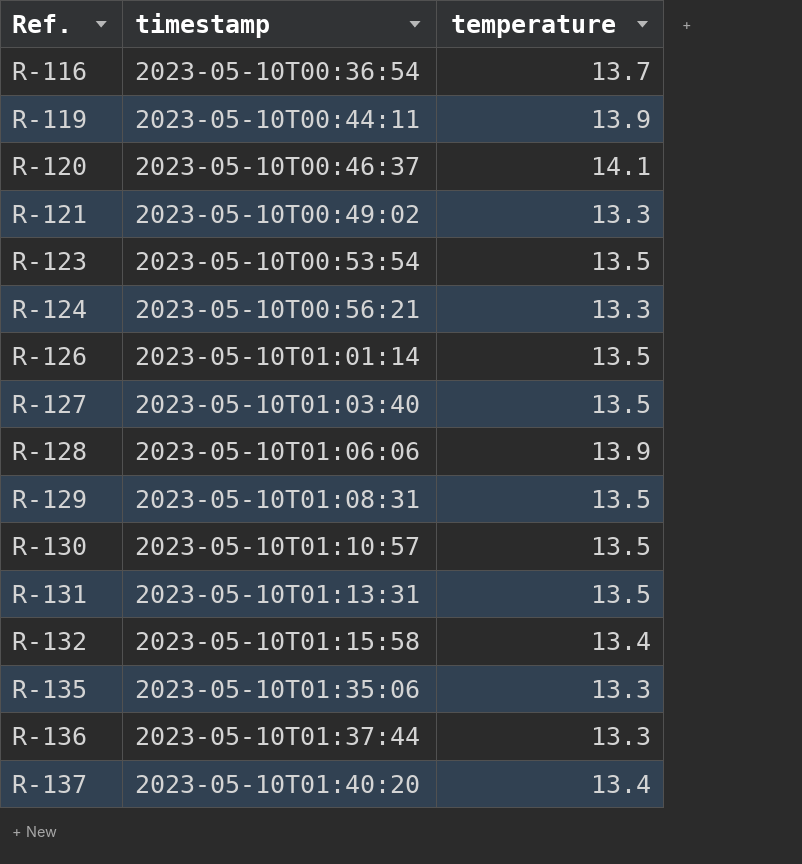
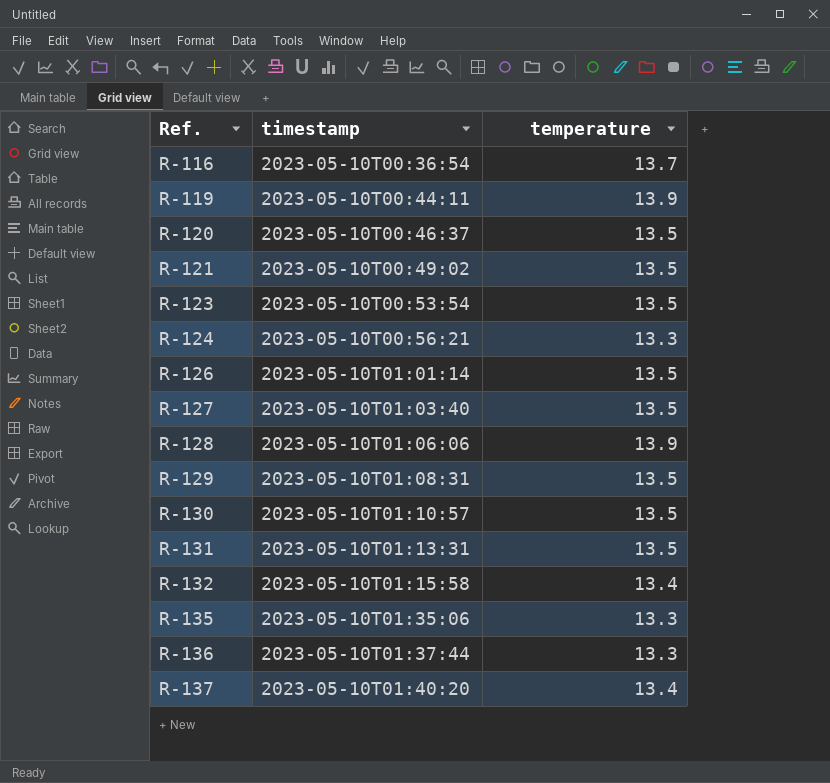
R-120 | temperature: 14.1 -> 13.5
R-121 | temperature: 13.3 -> 13.5

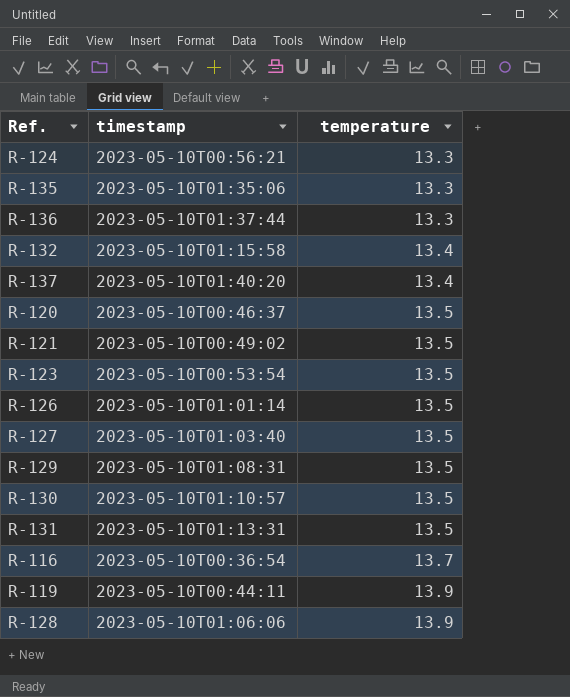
row order: Ref. ascending -> temperature ascending

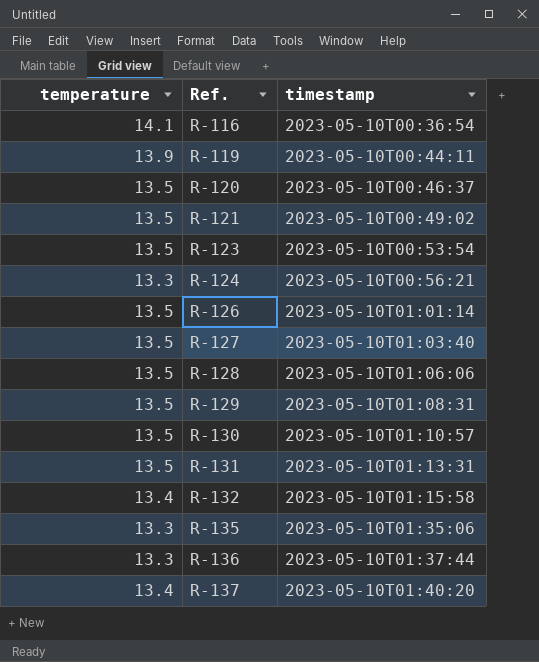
row order: temperature ascending -> Ref. ascending
column temperature | position: 3 -> 1
R-116 | temperature: 13.7 -> 14.1
R-128 | temperature: 13.9 -> 13.5

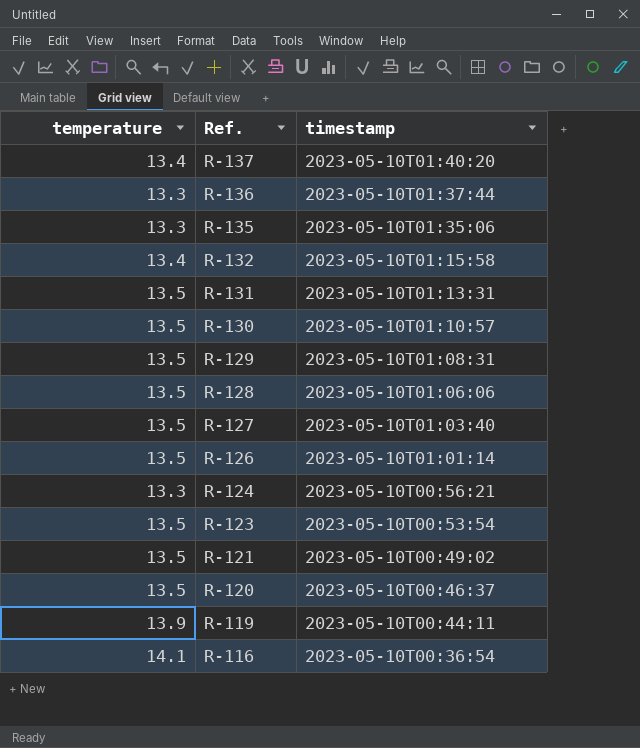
row order: Ref. ascending -> Ref. descending

